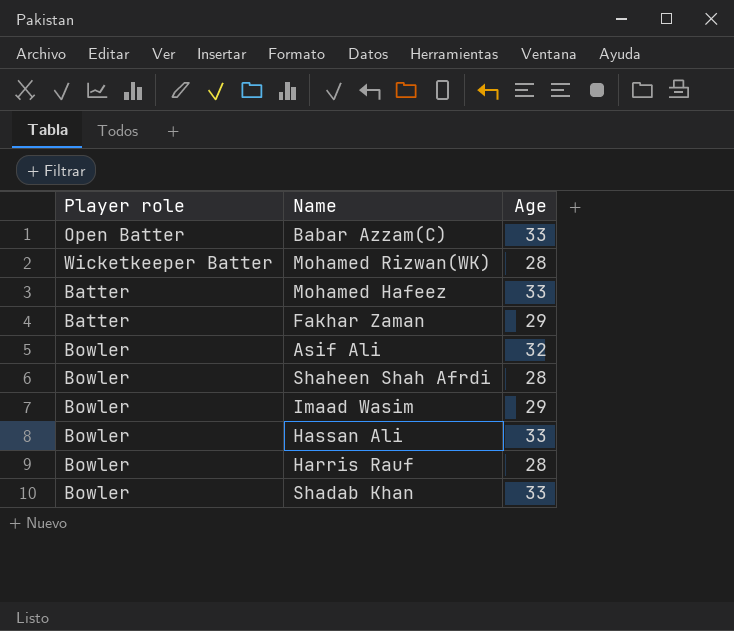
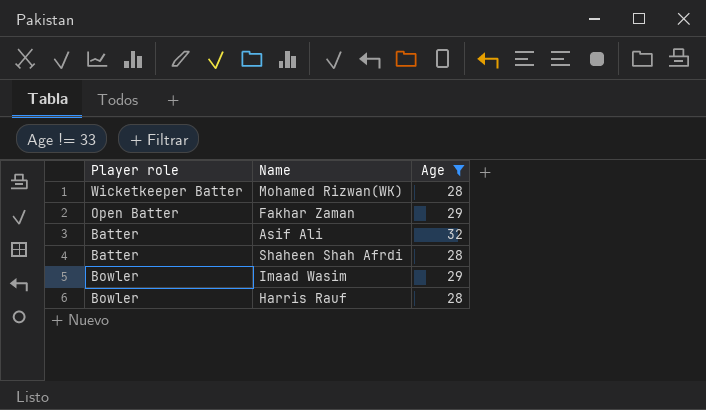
filter: none -> Age != 33
Fakhar Zaman | Player role: Batter -> Open Batter
Asif Ali | Player role: Bowler -> Batter
Shaheen Shah Afrdi | Player role: Bowler -> Batter

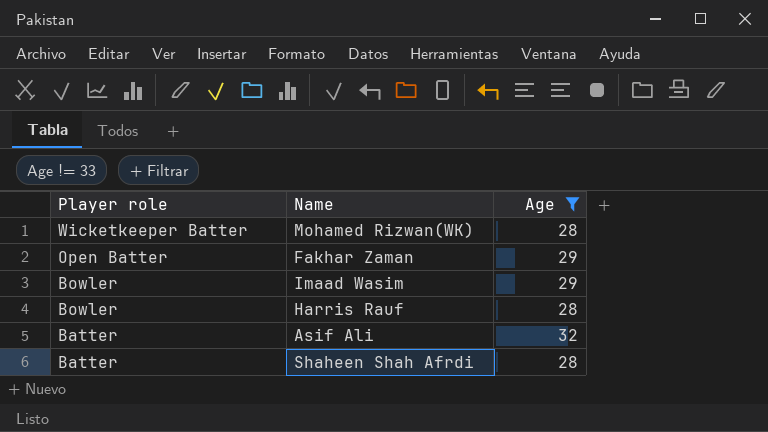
row order: none -> Player role descending

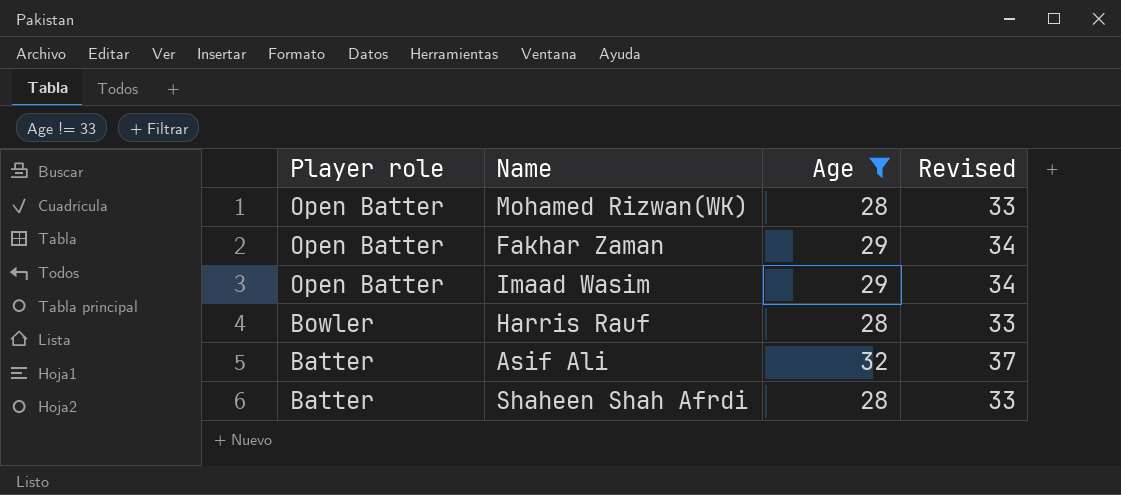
column Revised | formula: none -> [Age] + 5
Mohamed Rizwan(WK) | Player role: Wicketkeeper Batter -> Open Batter
Imaad Wasim | Player role: Bowler -> Open Batter

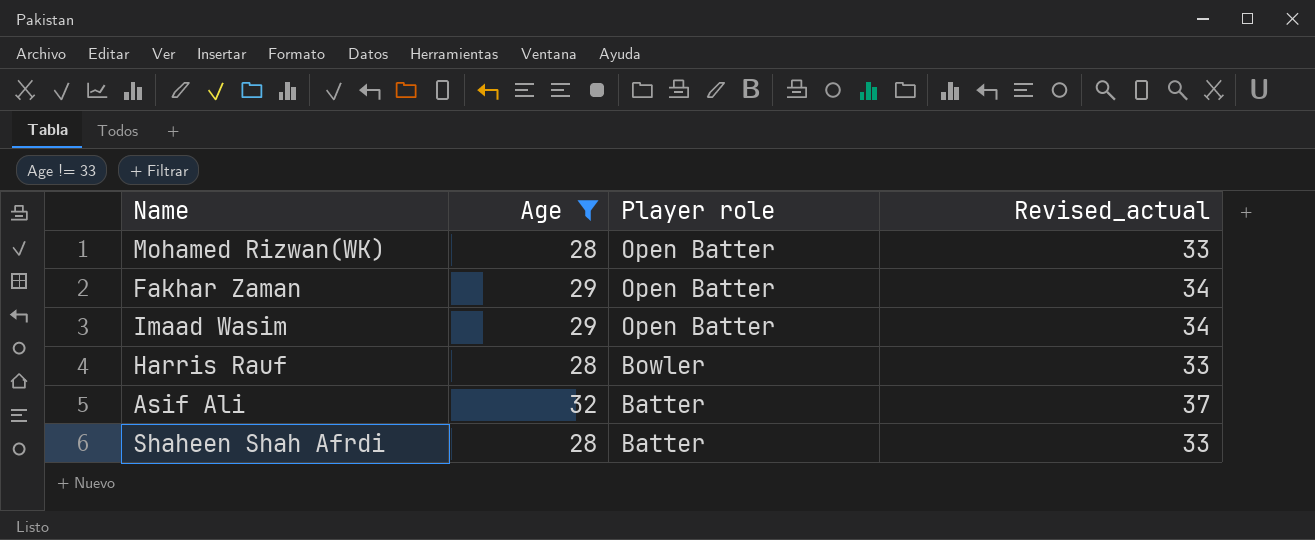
column Player role | position: 1 -> 3
column name: Revised -> Revised_actual

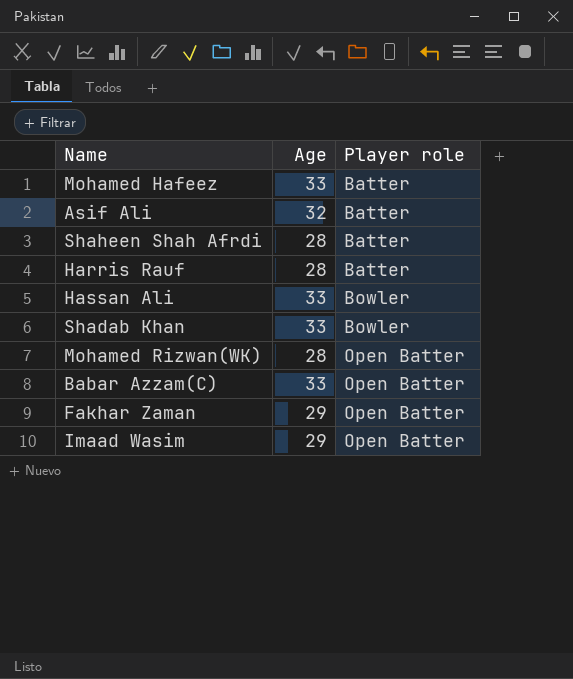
filter: Age != 33 -> none
row order: Player role descending -> Player role ascending
column Revised_actual | formula: [Age] + 5 -> none
Harris Rauf | Player role: Bowler -> Batter

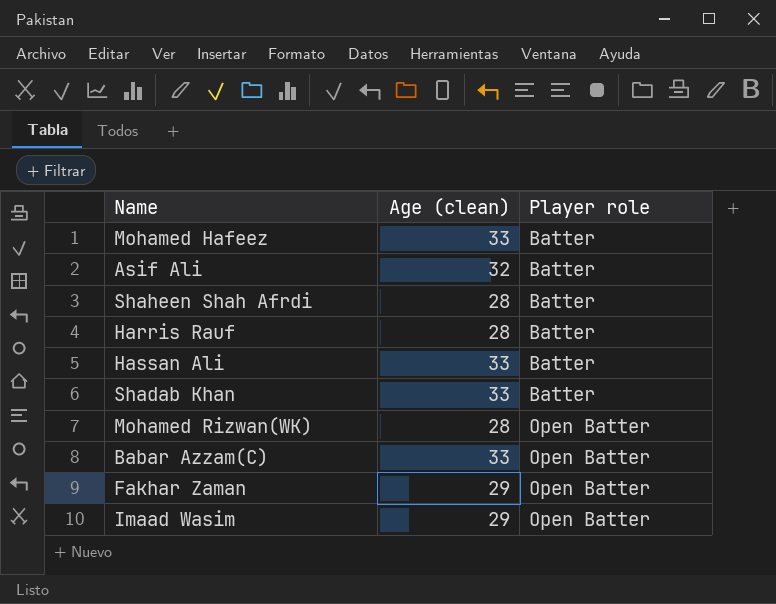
column name: Age -> Age (clean)
Hassan Ali | Player role: Bowler -> Batter
Shadab Khan | Player role: Bowler -> Batter

